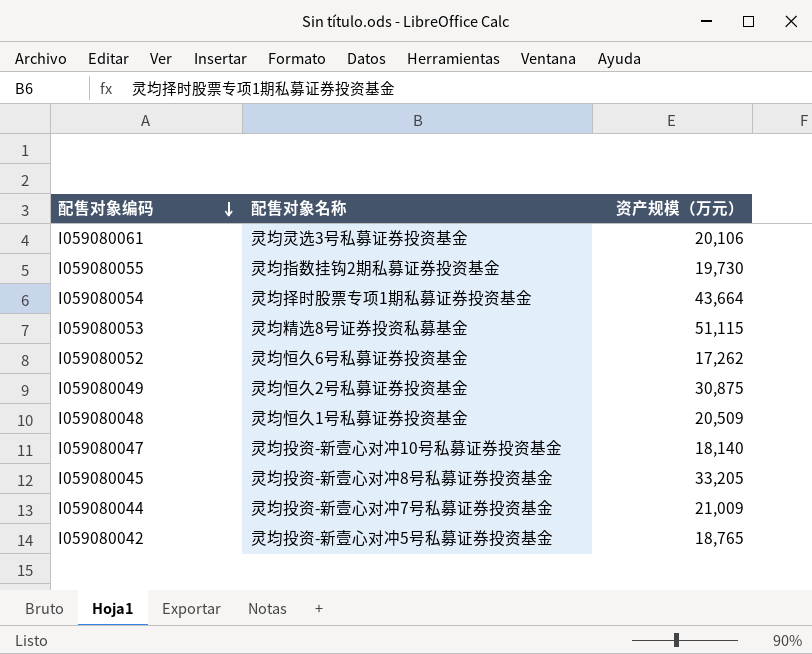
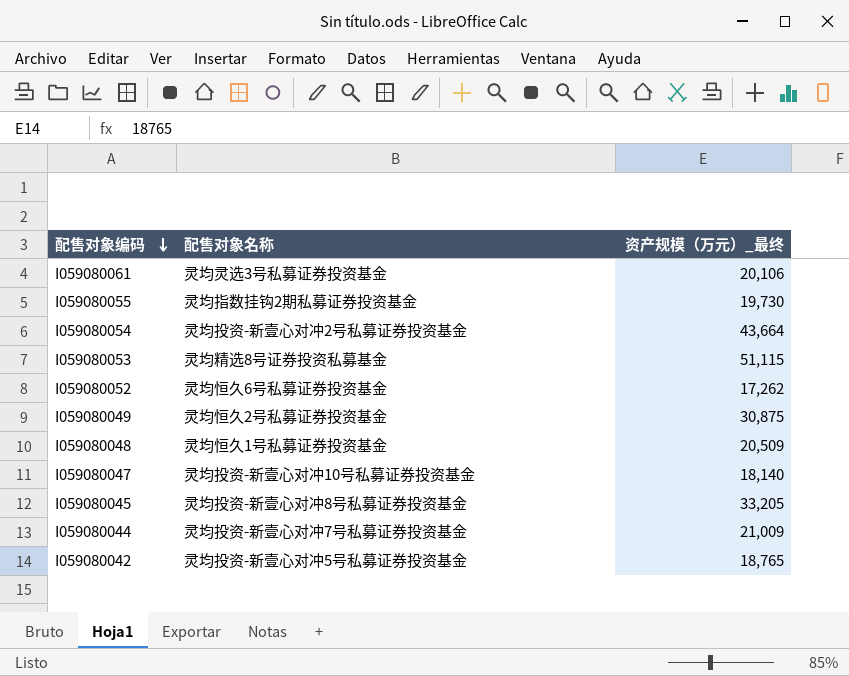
column name: 资产规模（万元） -> 资产规模（万元）_最终
I059080054 | 配售对象名称: 灵均择时股票专项1期私募证券投资基金 -> 灵均投资-新壹心对冲2号私募证券投资基金

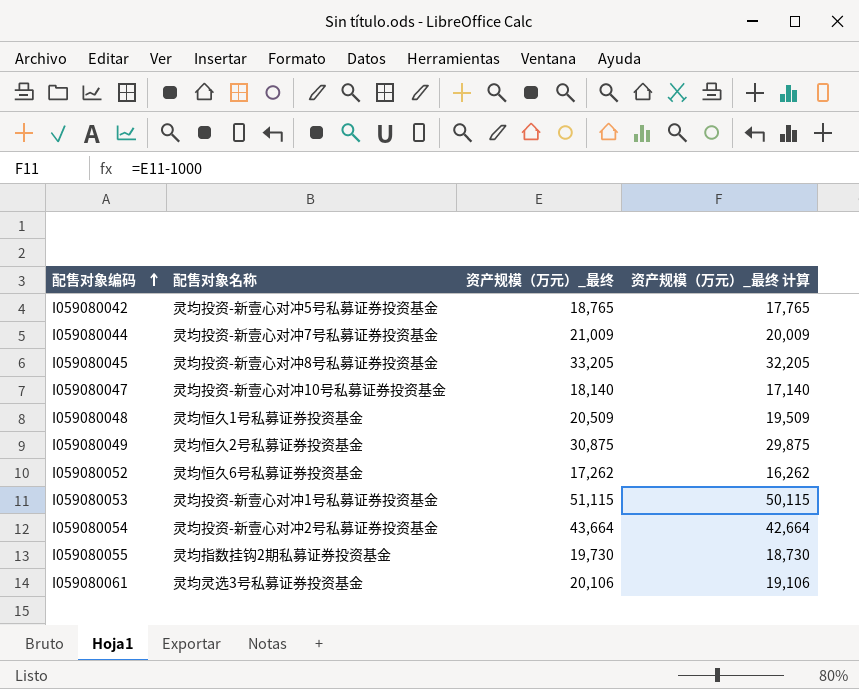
row order: 配售对象编码 descending -> 配售对象编码 ascending
column 资产规模（万元）_最终 计算 | formula: none -> [资产规模（万元）_最终] - 1000
I059080053 | 配售对象名称: 灵均精选8号证券投资私募基金 -> 灵均投资-新壹心对冲1号私募证券投资基金

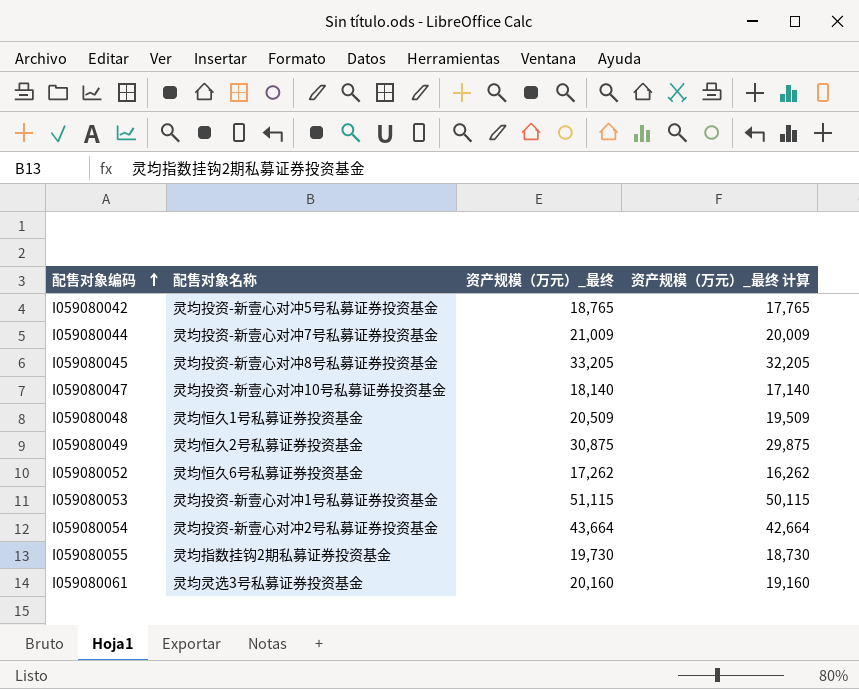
I059080061 | 资产规模（万元）_最终: 20,106 -> 20,160
I059080061 | 资产规模（万元）_最终 计算: 19,106 -> 19,160

